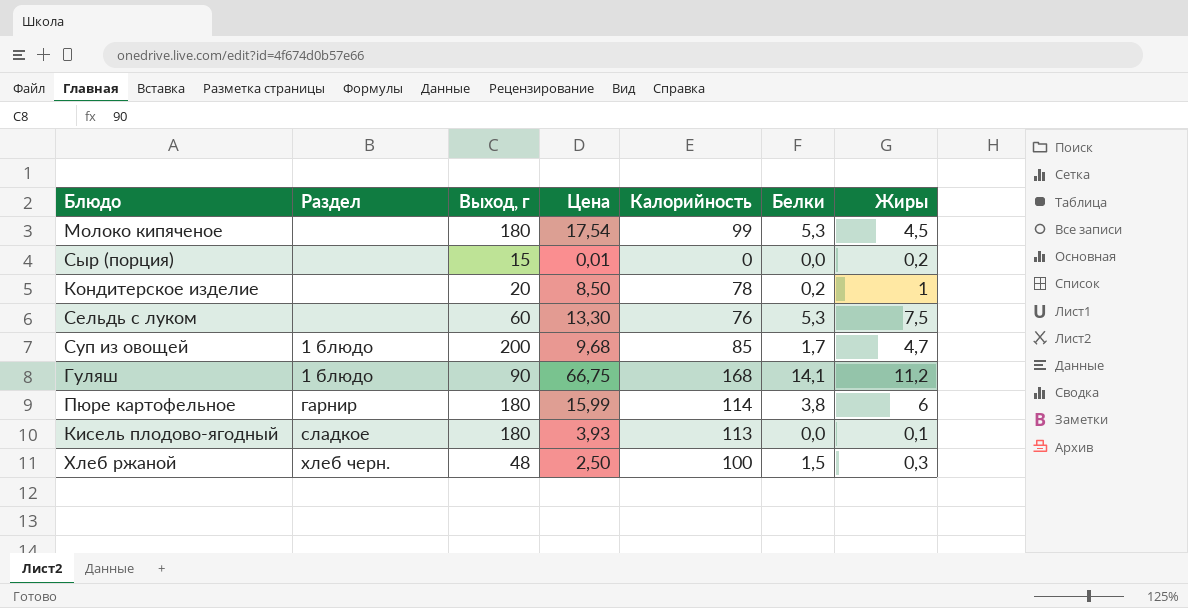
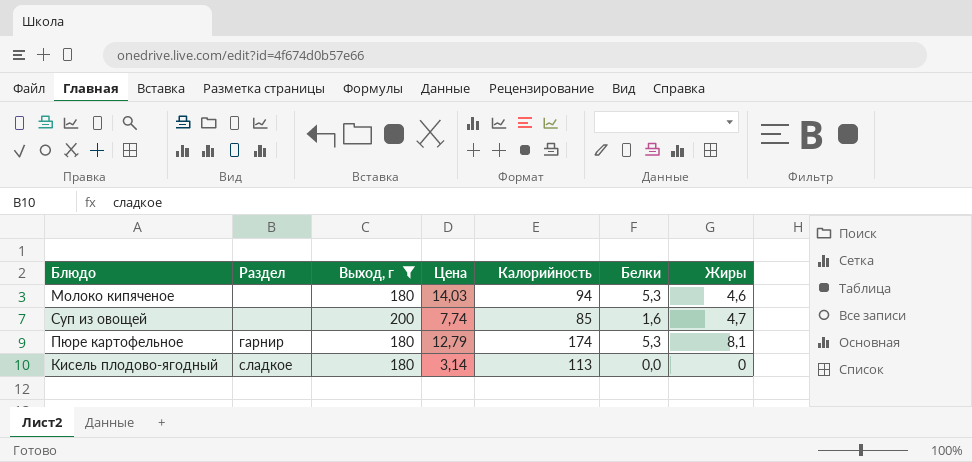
filter: none -> Выход, г >= 180
Молоко кипяченое | Цена: 17,54 -> 14,03
Молоко кипяченое | Калорийность: 99 -> 94
Молоко кипяченое | Жиры: 4,5 -> 4,6
Суп из овощей | Раздел: 1 блюдо -> none
Суп из овощей | Цена: 9,68 -> 7,74
Суп из овощей | Белки: 1,7 -> 1,6
Пюре картофельное | Цена: 15,99 -> 12,79
Пюре картофельное | Калорийность: 114 -> 174
Пюре картофельное | Белки: 3,8 -> 5,3
Пюре картофельное | Жиры: 6 -> 8,1
Кисель плодово-ягодный | Цена: 3,93 -> 3,14
Кисель плодово-ягодный | Жиры: 0,1 -> 0

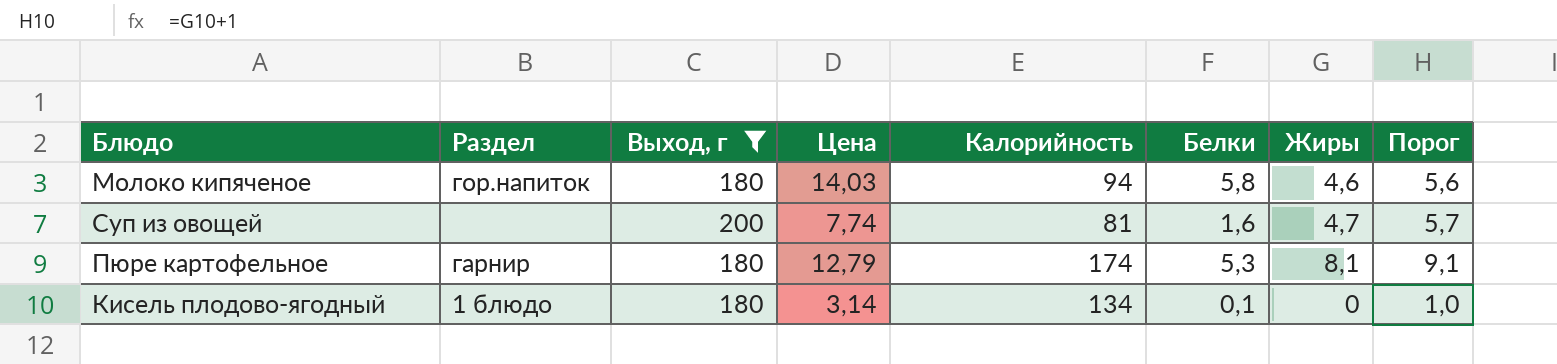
column Порог | formula: none -> [Жиры] + 1
Молоко кипяченое | Раздел: none -> гор.напиток
Молоко кипяченое | Белки: 5,3 -> 5,8
Суп из овощей | Калорийность: 85 -> 81
Кисель плодово-ягодный | Раздел: сладкое -> 1 блюдо
Кисель плодово-ягодный | Калорийность: 113 -> 134
Кисель плодово-ягодный | Белки: 0,0 -> 0,1

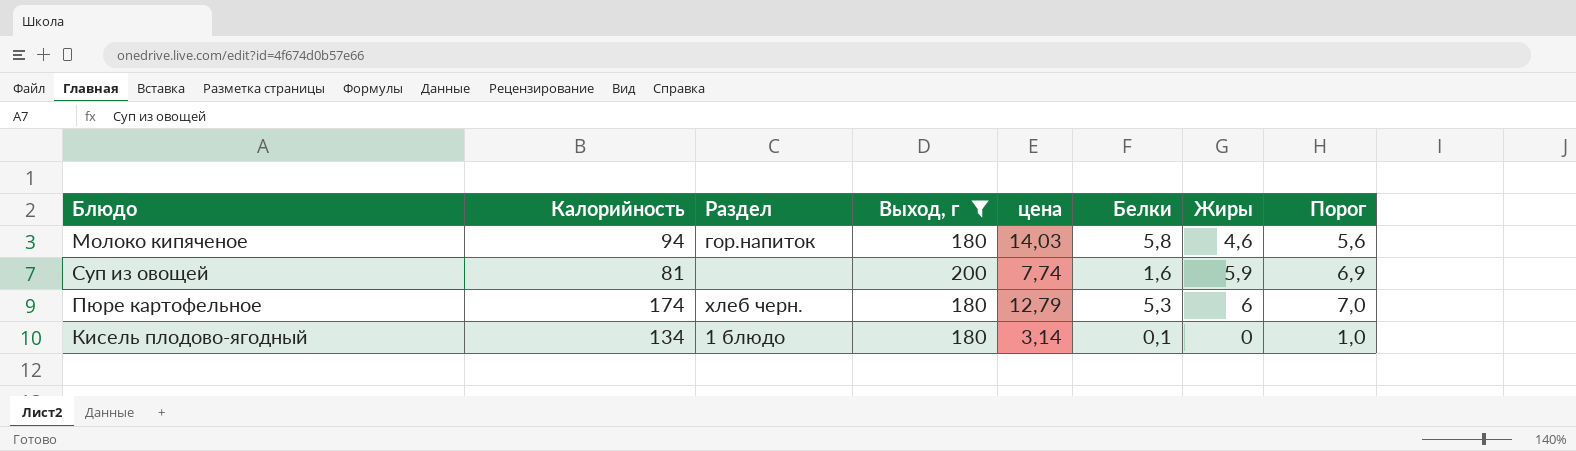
column Калорийность | position: 5 -> 2
column name: Цена -> цена
Суп из овощей | Жиры: 4,7 -> 5,9
Суп из овощей | Порог: 5,7 -> 6,9
Пюре картофельное | Раздел: гарнир -> хлеб черн.
Пюре картофельное | Жиры: 8,1 -> 6
Пюре картофельное | Порог: 9,1 -> 7,0

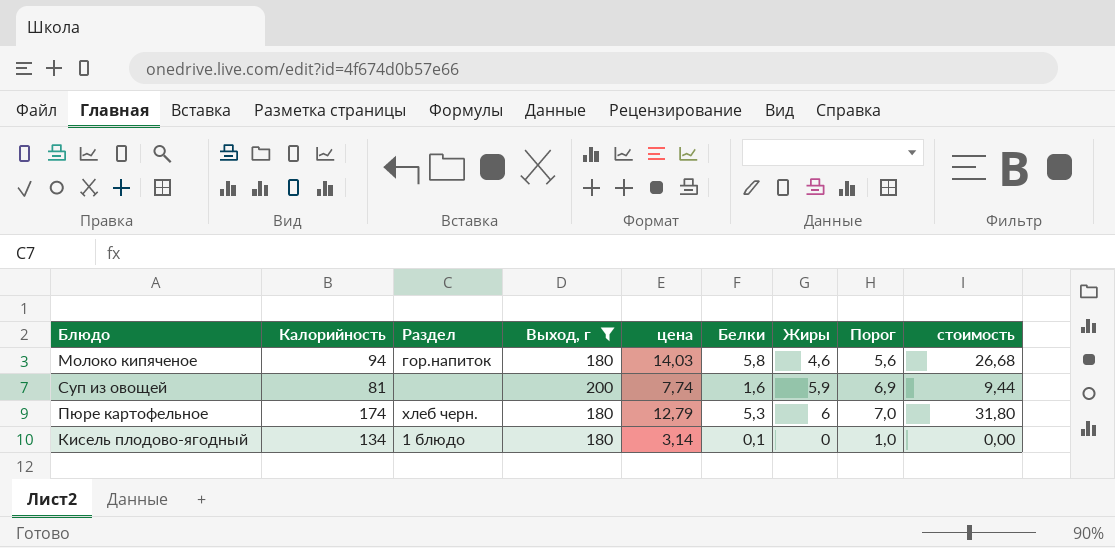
column стоимость | formula: none -> [Белки] * [Жиры]

